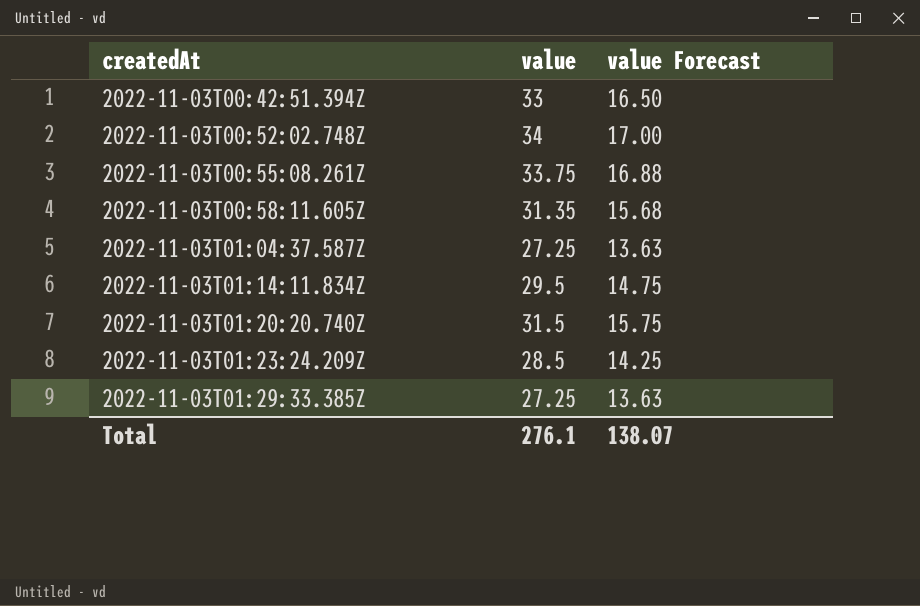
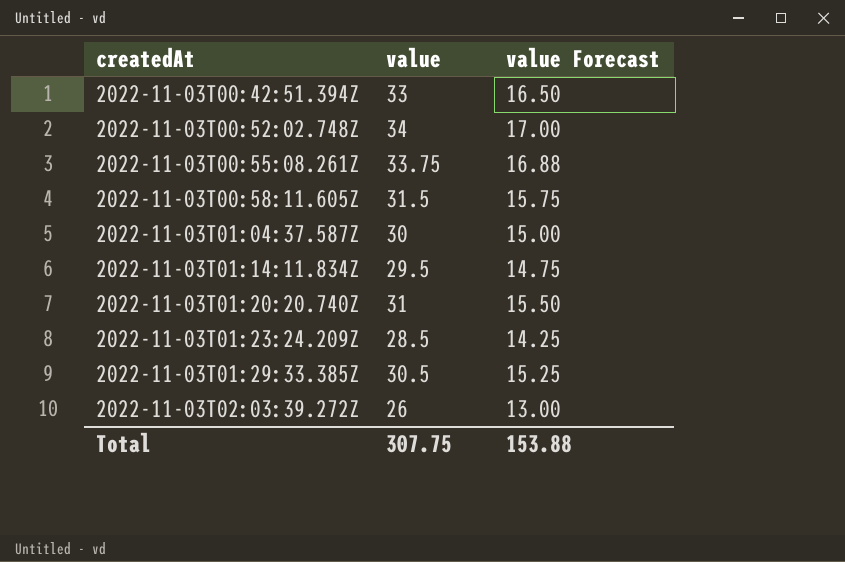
2022-11-03T00:58:11.605Z | value: 31.35 -> 31.5
2022-11-03T00:58:11.605Z | value Forecast: 15.68 -> 15.75
2022-11-03T01:04:37.587Z | value: 27.25 -> 30
2022-11-03T01:04:37.587Z | value Forecast: 13.63 -> 15.00
2022-11-03T01:20:20.740Z | value: 31.5 -> 31
2022-11-03T01:20:20.740Z | value Forecast: 15.75 -> 15.50
2022-11-03T01:29:33.385Z | value: 27.25 -> 30.5
2022-11-03T01:29:33.385Z | value Forecast: 13.63 -> 15.25
row 2022-11-03T02:03:39.272Z: none -> 26 | 13.00
Total | value: 276.1 -> 307.75
Total | value Forecast: 138.07 -> 153.88

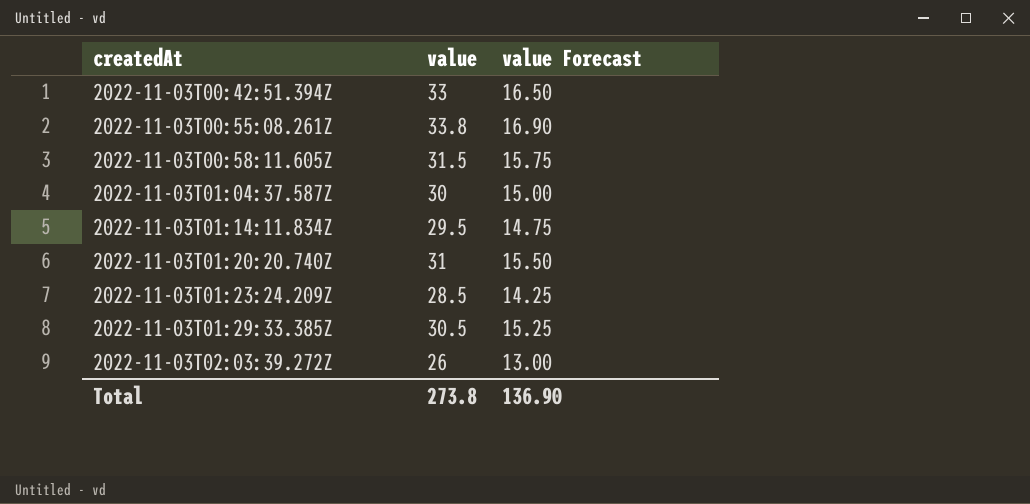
row 2022-11-03T00:52:02.748Z: 34 | 17.00 -> none
2022-11-03T00:55:08.261Z | value: 33.75 -> 33.8
2022-11-03T00:55:08.261Z | value Forecast: 16.88 -> 16.90
Total | value: 307.75 -> 273.8
Total | value Forecast: 153.88 -> 136.90

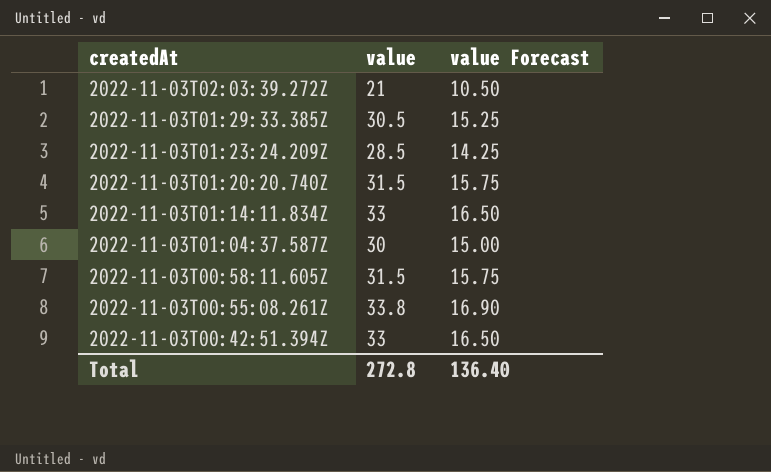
row order: createdAt ascending -> createdAt descending
2022-11-03T02:03:39.272Z | value: 26 -> 21
2022-11-03T02:03:39.272Z | value Forecast: 13.00 -> 10.50
2022-11-03T01:20:20.740Z | value: 31 -> 31.5
2022-11-03T01:20:20.740Z | value Forecast: 15.50 -> 15.75
2022-11-03T01:14:11.834Z | value: 29.5 -> 33
2022-11-03T01:14:11.834Z | value Forecast: 14.75 -> 16.50
Total | value: 273.8 -> 272.8
Total | value Forecast: 136.90 -> 136.40

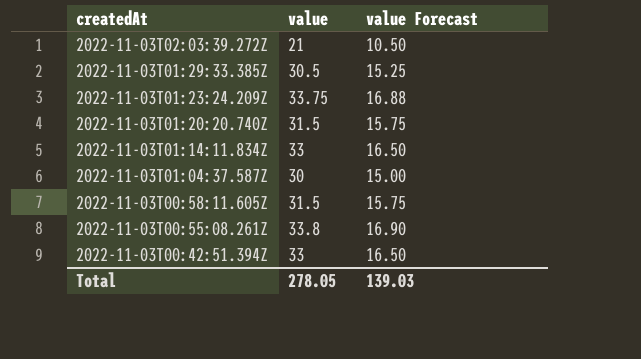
2022-11-03T01:23:24.209Z | value: 28.5 -> 33.75
2022-11-03T01:23:24.209Z | value Forecast: 14.25 -> 16.88
Total | value: 272.8 -> 278.05
Total | value Forecast: 136.40 -> 139.03

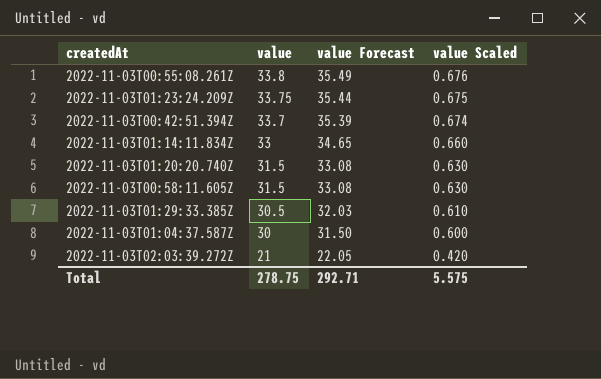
row order: createdAt descending -> value descending
column value Forecast | formula: [value] * 0.5 -> [value] * 1.05
column value Scaled | formula: none -> [value] * 0.02
2022-11-03T00:42:51.394Z | value: 33 -> 33.7
Total | value: 278.05 -> 278.75
Total | value Forecast: 139.03 -> 292.71

